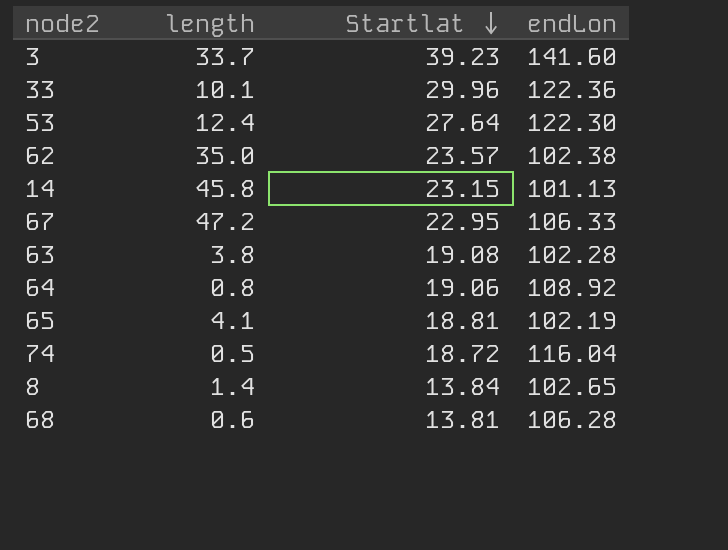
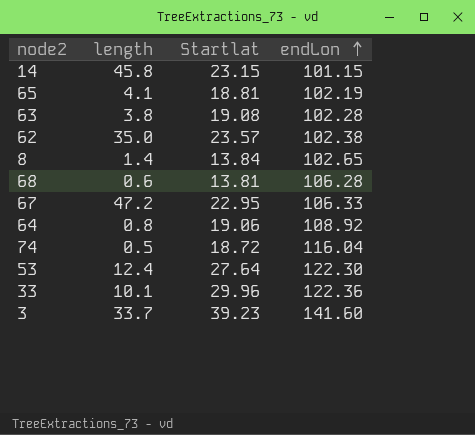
row order: Startlat descending -> endLon ascending
14 | endLon: 101.13 -> 101.15

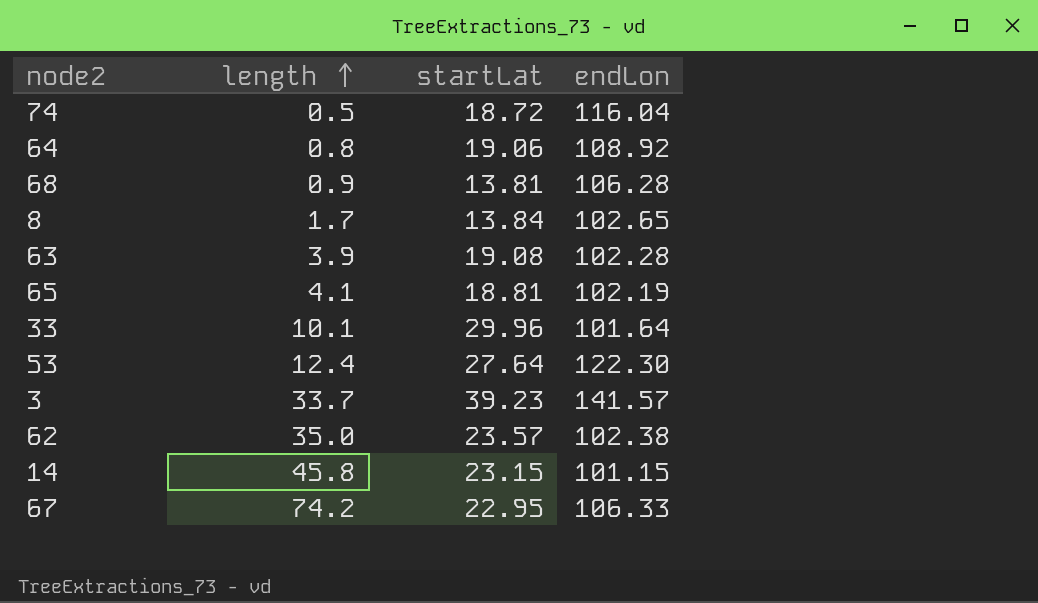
row order: endLon ascending -> length ascending
column name: Startlat -> startLat
68 | length: 0.6 -> 0.9
8 | length: 1.4 -> 1.7
63 | length: 3.8 -> 3.9
33 | endLon: 122.36 -> 101.64
3 | endLon: 141.60 -> 141.57
67 | length: 47.2 -> 74.2

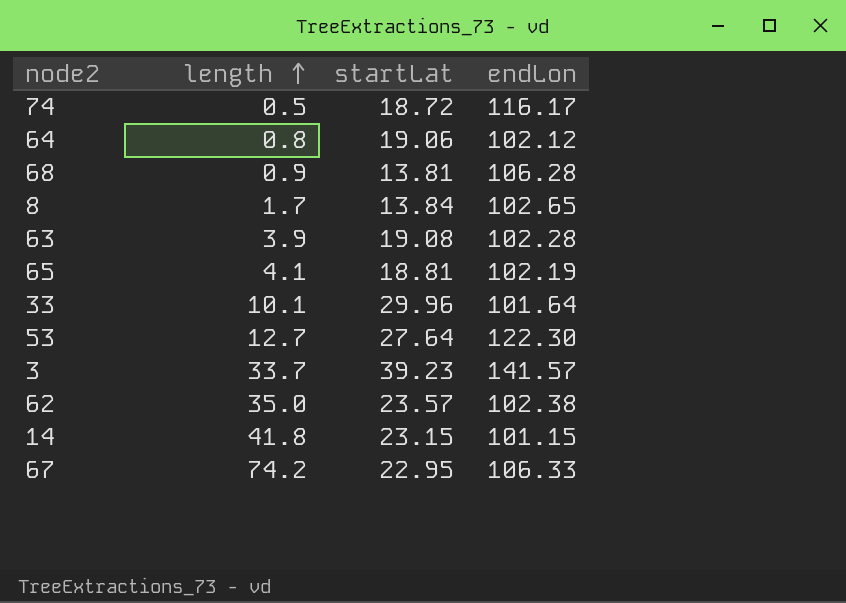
74 | endLon: 116.04 -> 116.17
64 | endLon: 108.92 -> 102.12
53 | length: 12.4 -> 12.7
14 | length: 45.8 -> 41.8

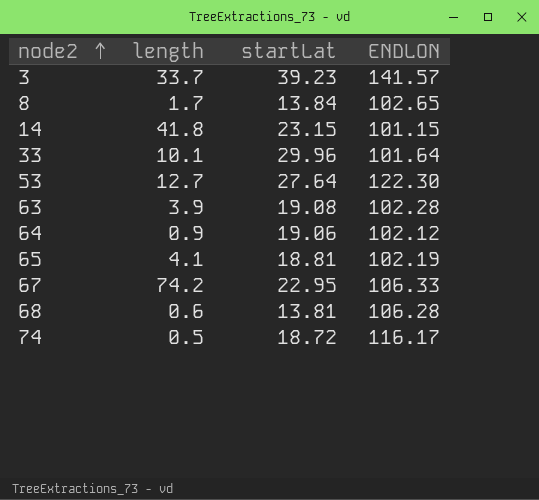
row order: length ascending -> node2 ascending
column name: endLon -> ENDLON
row 62: 35.0 | 23.57 | 102.38 -> none
64 | length: 0.8 -> 0.9
68 | length: 0.9 -> 0.6

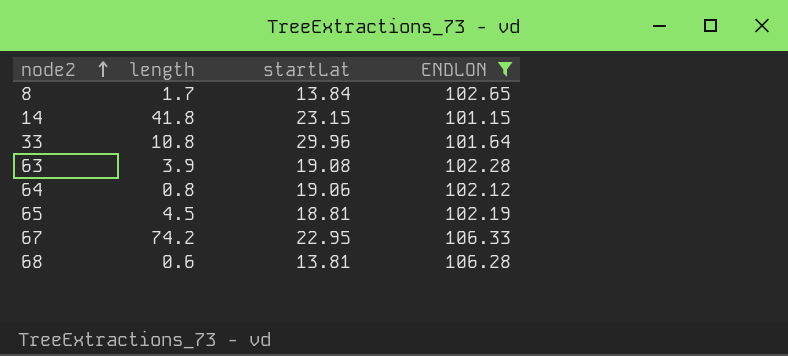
filter: none -> ENDLON <= 106.33
33 | length: 10.1 -> 10.8
64 | length: 0.9 -> 0.8
65 | length: 4.1 -> 4.5

